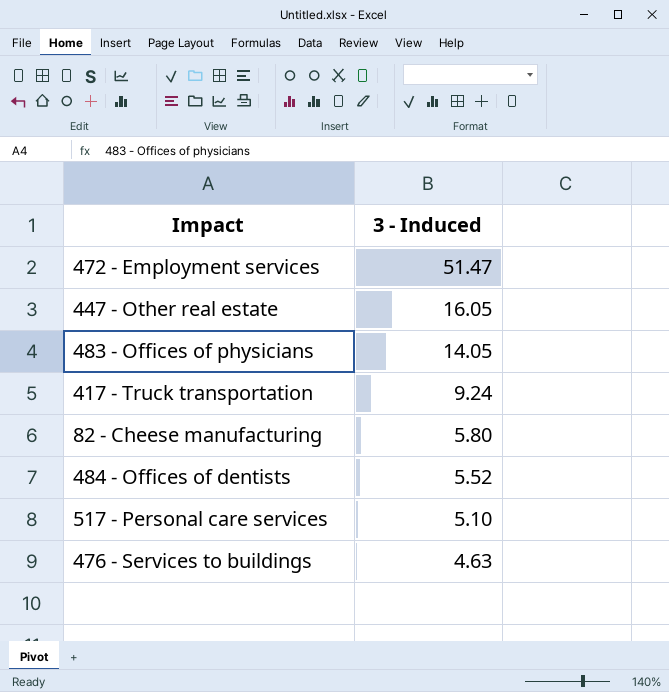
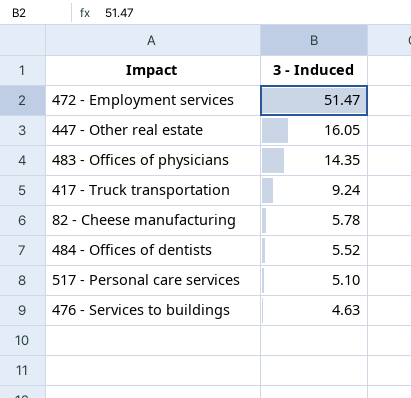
483 - Offices of physicians | 3 - Induced: 14.05 -> 14.35
82 - Cheese manufacturing | 3 - Induced: 5.80 -> 5.78

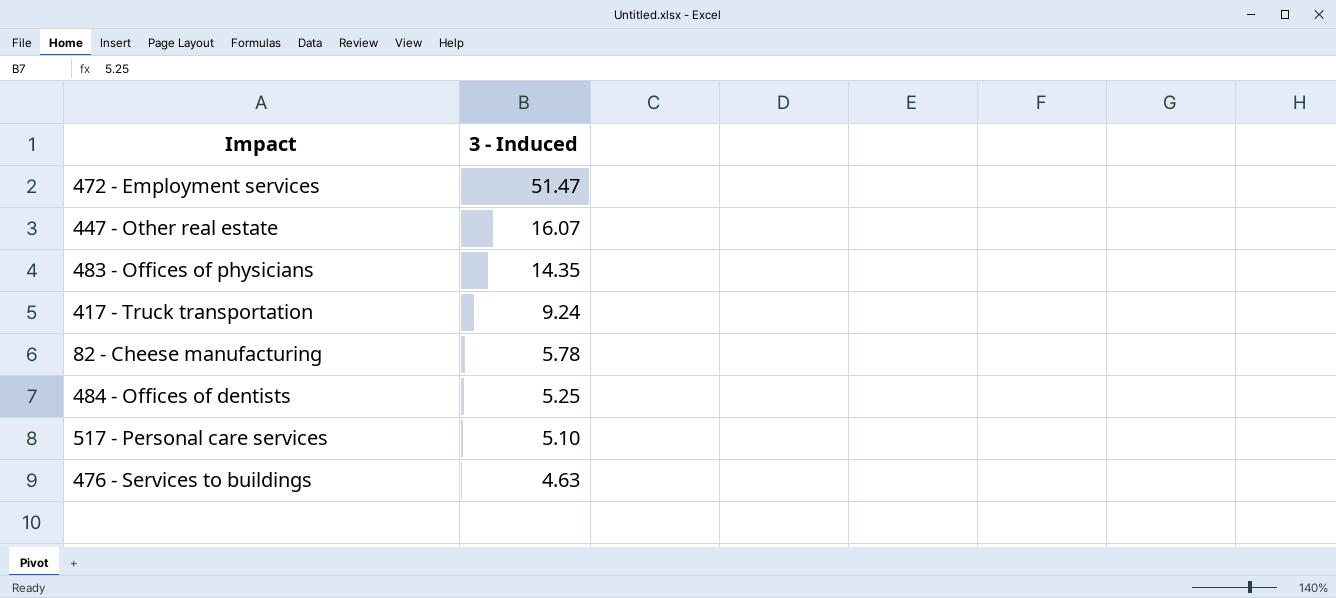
447 - Other real estate | 3 - Induced: 16.05 -> 16.07
484 - Offices of dentists | 3 - Induced: 5.52 -> 5.25

